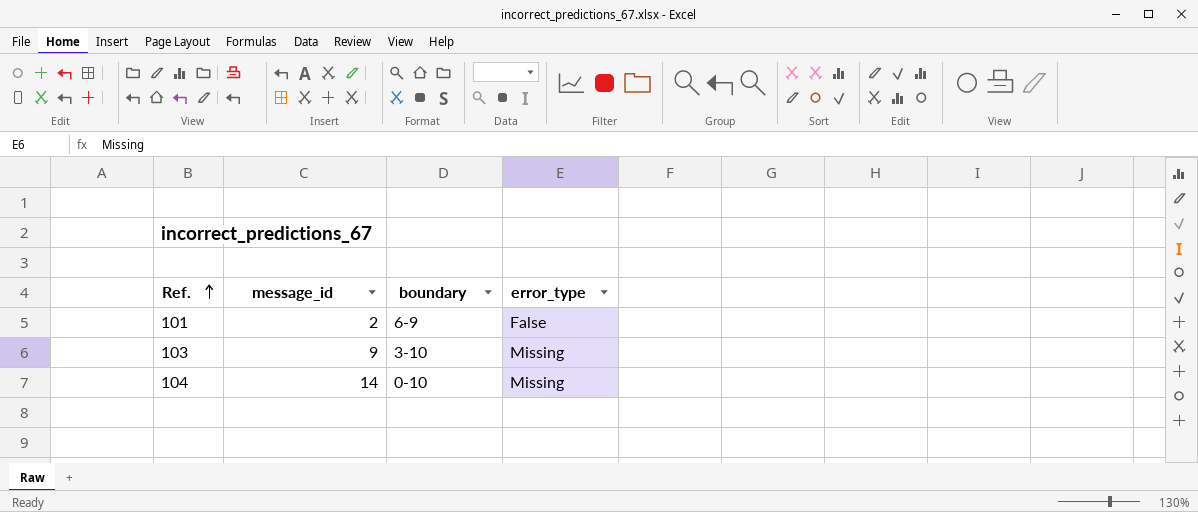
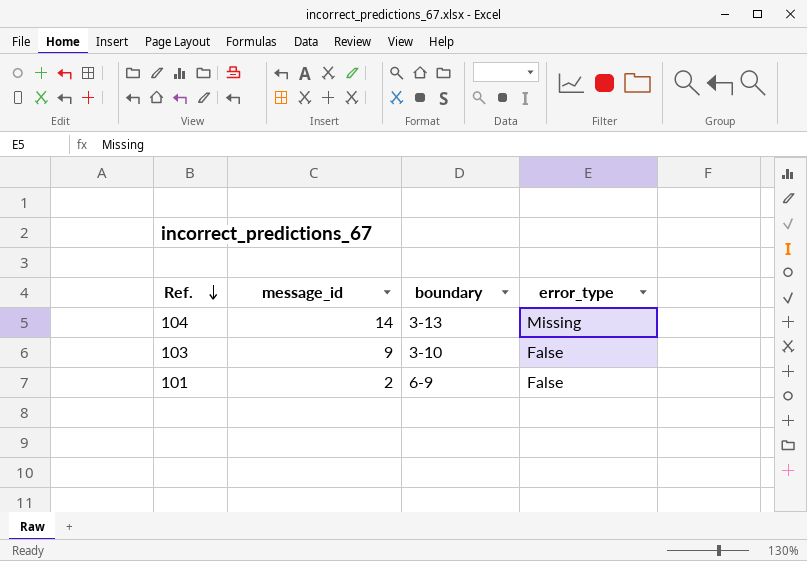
row order: Ref. ascending -> Ref. descending
104 | boundary: 0-10 -> 3-13
103 | error_type: Missing -> False

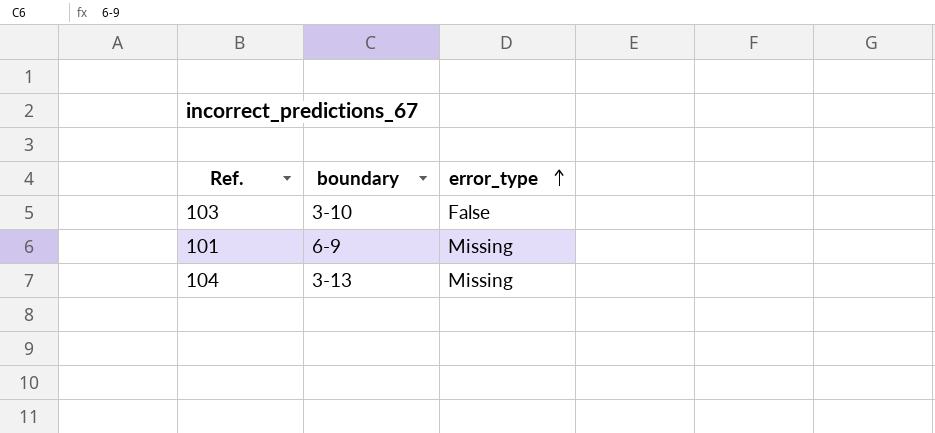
row order: Ref. descending -> error_type ascending
column message_id | position: 2 -> none
101 | error_type: False -> Missing

